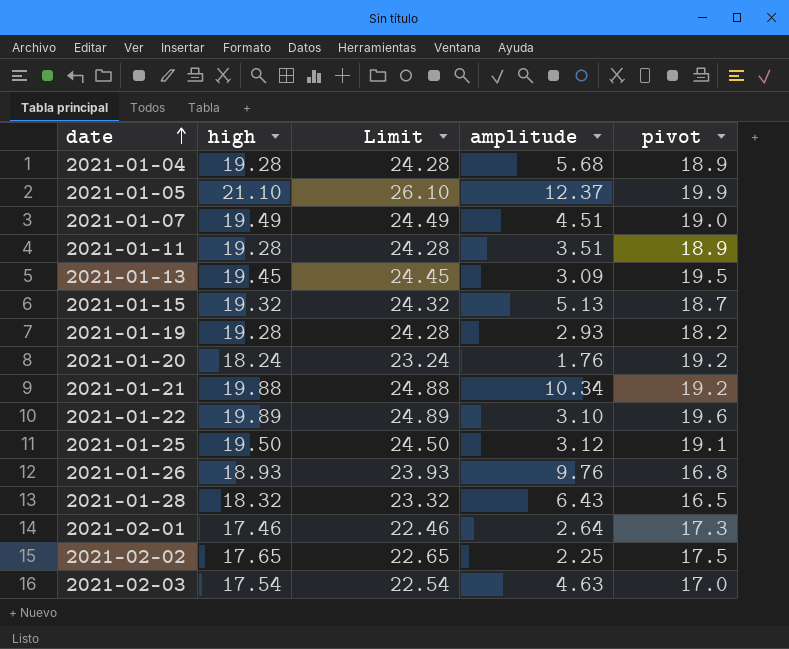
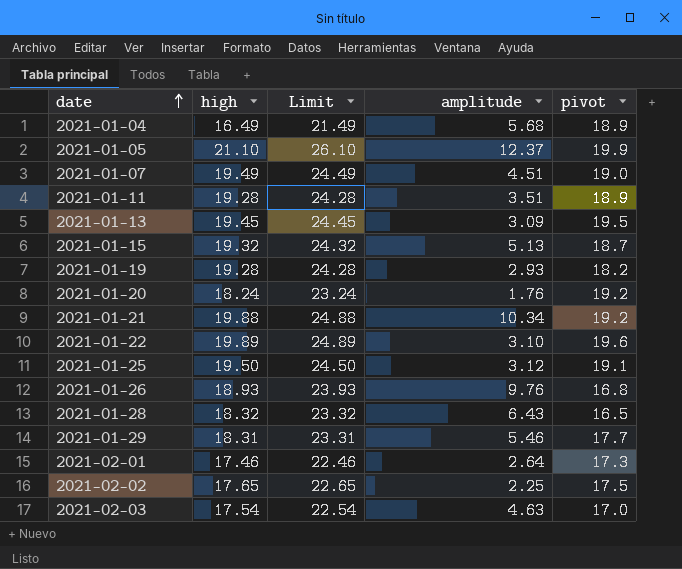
2021-01-04 | high: 19.28 -> 16.49
2021-01-04 | Limit: 24.28 -> 21.49
row 2021-01-29: none -> 18.31 | 23.31 | 5.46 | 17.7

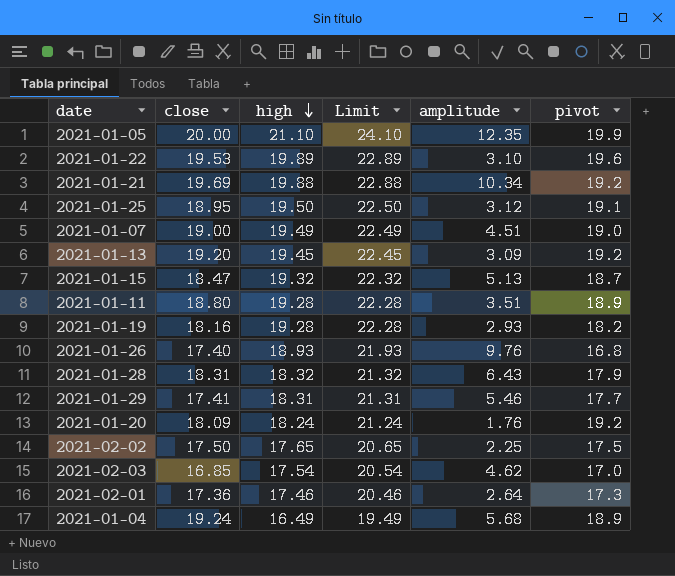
row order: date ascending -> high descending
column close | position: none -> 2
column Limit | formula: [high] + 5 -> [high] + 3
2021-01-05 | amplitude: 12.37 -> 12.35
2021-01-13 | pivot: 19.5 -> 19.2
2021-01-28 | pivot: 16.5 -> 17.9
2021-02-03 | amplitude: 4.63 -> 4.62

